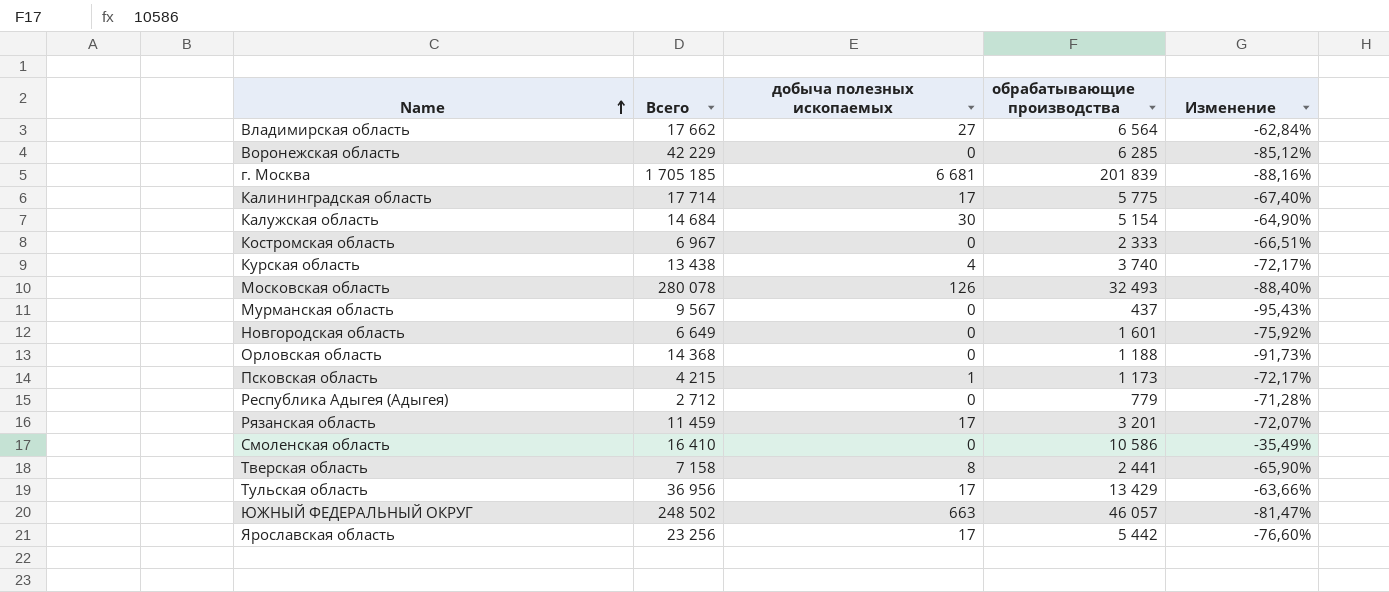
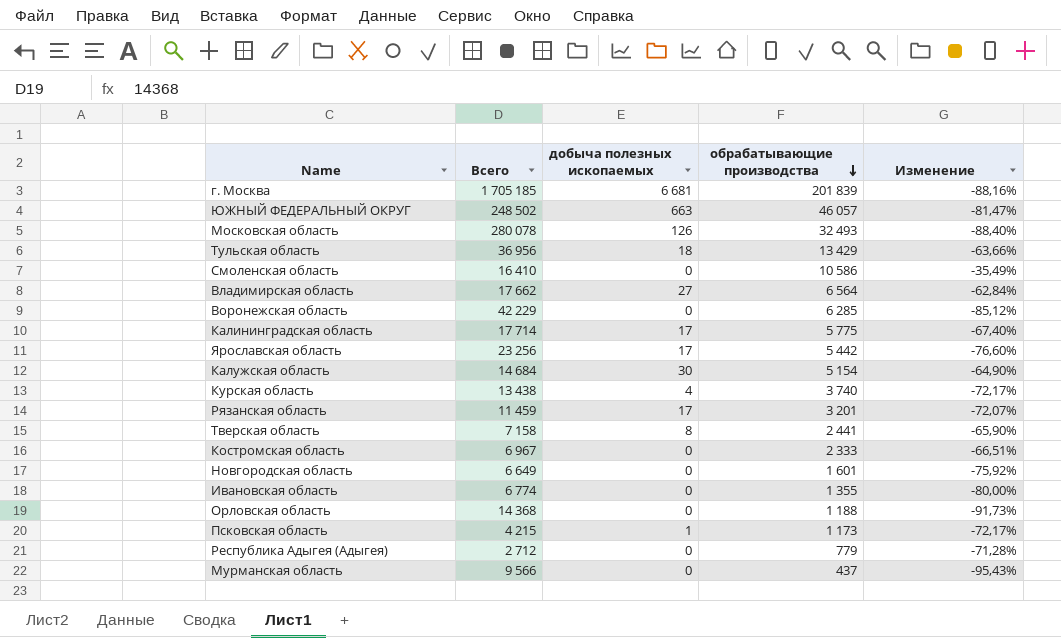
row order: Name ascending -> обрабатывающие производства descending
Тульская область | добыча полезных ископаемых: 17 -> 18
row Ивановская область: none -> 6 774 | 0 | 1 355 | -80,00%
Мурманская область | Всего: 9 567 -> 9 566

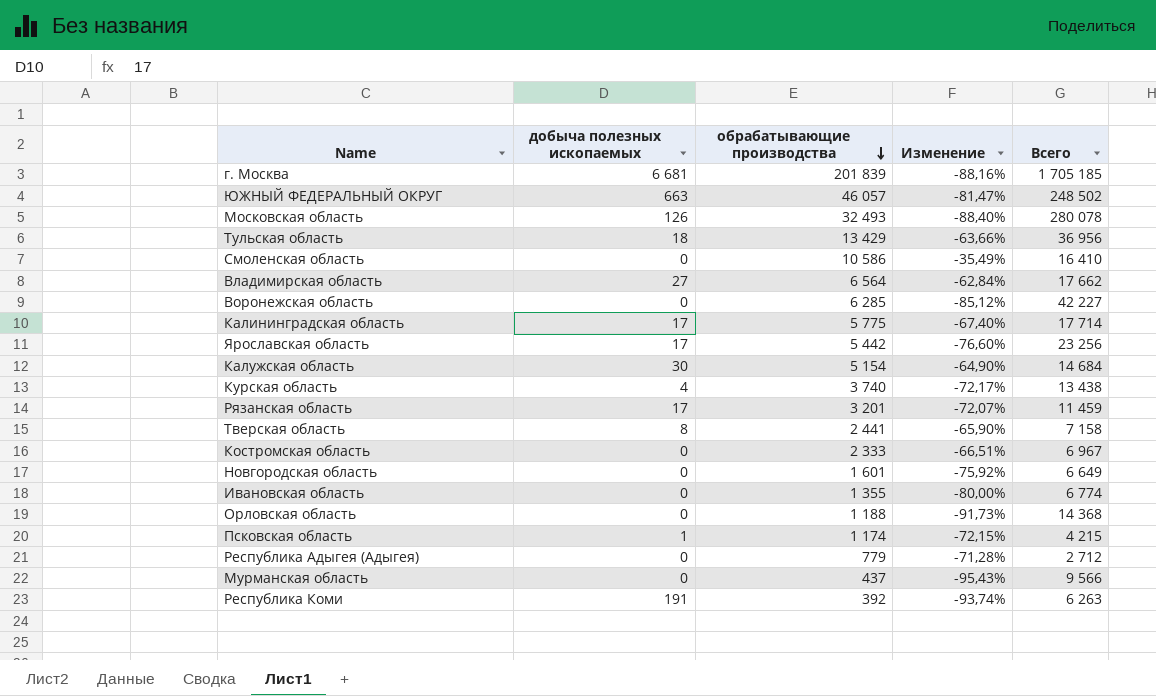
column Всего | position: 2 -> 5
Воронежская область | Всего: 42 229 -> 42 227
Псковская область | обрабатывающие производства: 1 173 -> 1 174
Псковская область | Изменение: -72,17% -> -72,15%
row Республика Коми: none -> 191 | 392 | -93,74% | 6 263

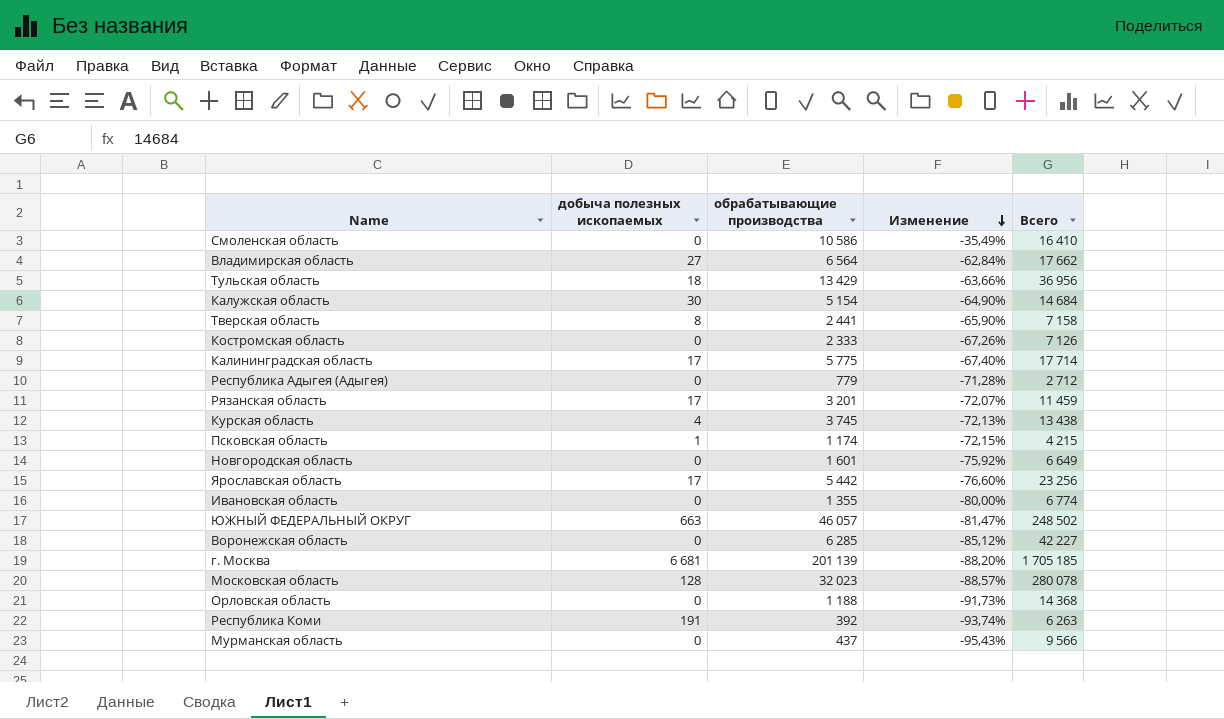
row order: обрабатывающие производства descending -> Изменение descending
Костромская область | Изменение: -66,51% -> -67,26%
Костромская область | Всего: 6 967 -> 7 126
Курская область | обрабатывающие производства: 3 740 -> 3 745
Курская область | Изменение: -72,17% -> -72,13%
г. Москва | обрабатывающие производства: 201 839 -> 201 139
г. Москва | Изменение: -88,16% -> -88,20%
Московская область | добыча полезных ископаемых: 126 -> 128
Московская область | обрабатывающие производства: 32 493 -> 32 023
Московская область | Изменение: -88,40% -> -88,57%

